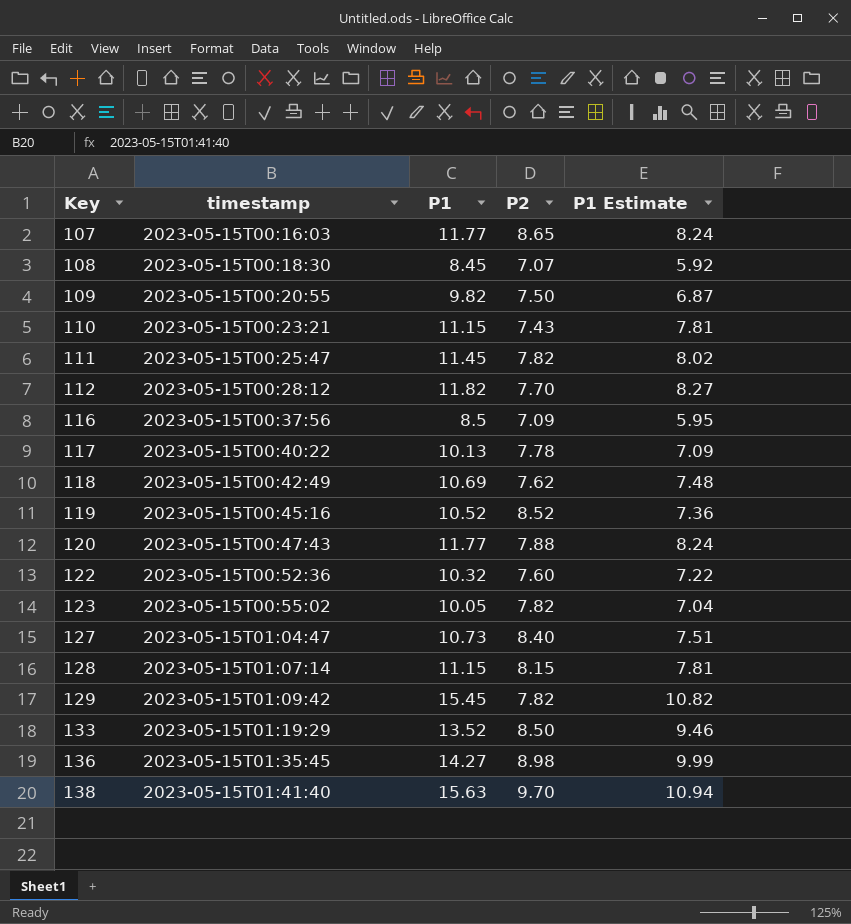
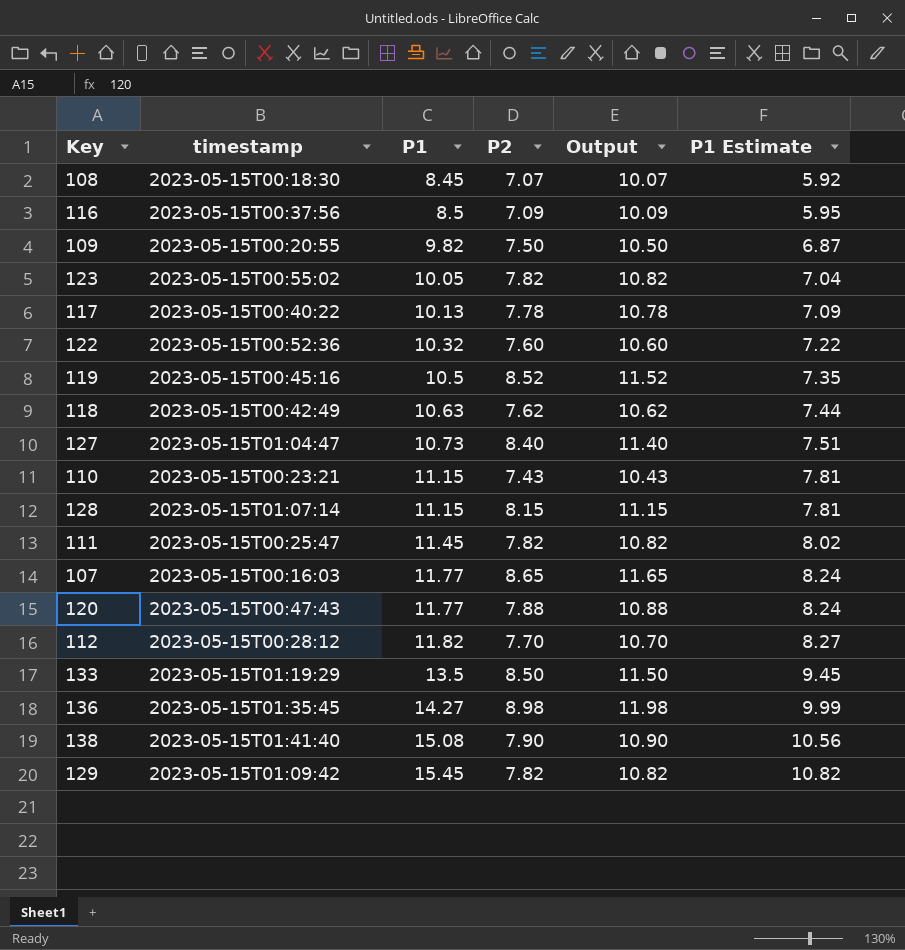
row order: Key ascending -> P1 ascending
column Output | formula: none -> [P2] + 3
119 | P1: 10.52 -> 10.5
119 | P1 Estimate: 7.36 -> 7.35
118 | P1: 10.69 -> 10.63
118 | P1 Estimate: 7.48 -> 7.44
133 | P1: 13.52 -> 13.5
133 | P1 Estimate: 9.46 -> 9.45
138 | P1: 15.63 -> 15.08
138 | P2: 9.70 -> 7.90
138 | P1 Estimate: 10.94 -> 10.56

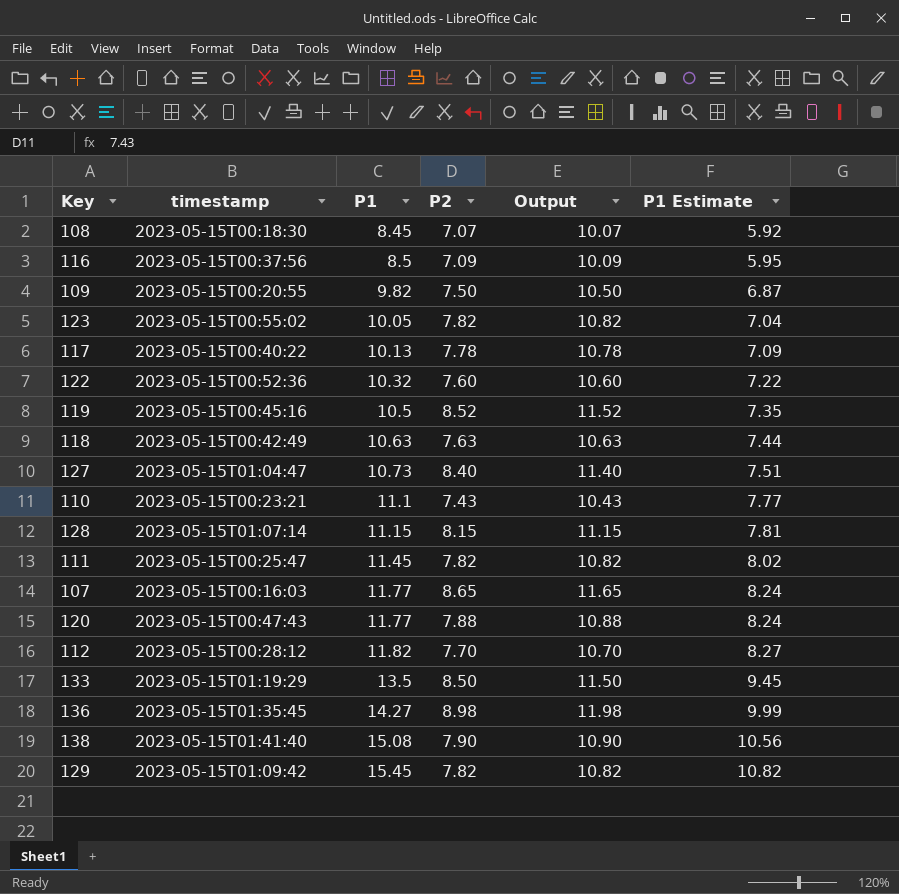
118 | P2: 7.62 -> 7.63
118 | Output: 10.62 -> 10.63
110 | P1: 11.15 -> 11.1
110 | P1 Estimate: 7.81 -> 7.77

